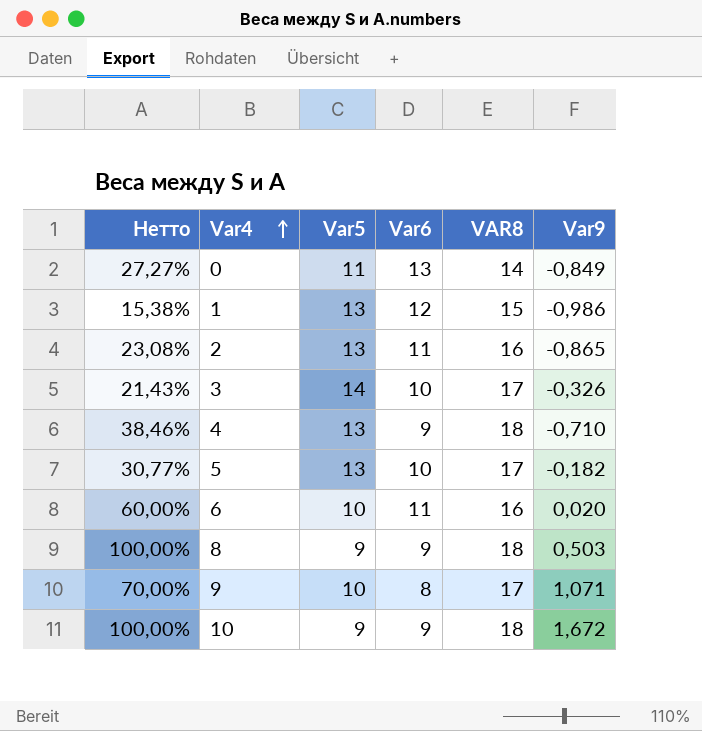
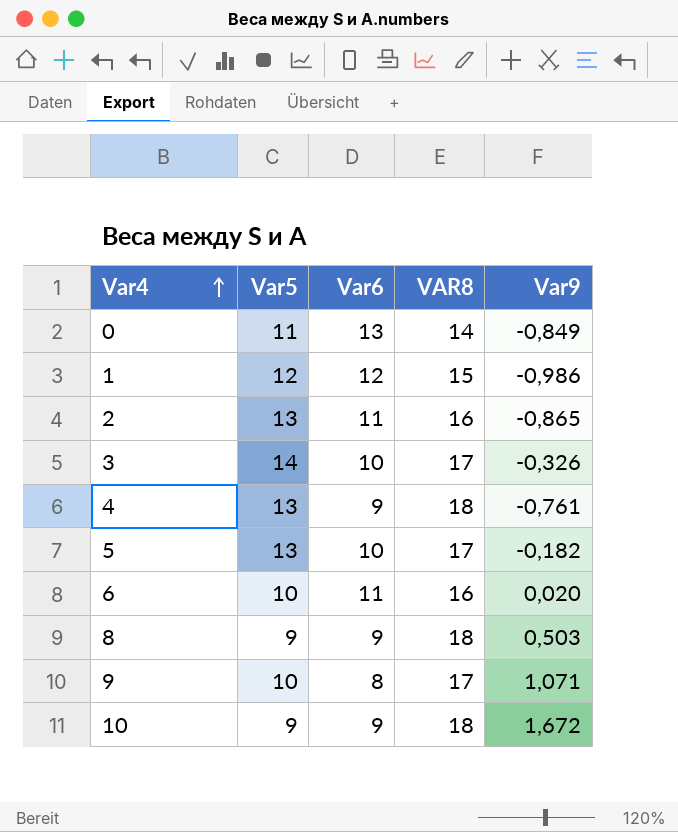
column Нетто | formula: ([VAR8] - [Var5]) / [Var5] -> none
1 | Var5: 13 -> 12
4 | Var9: -0,710 -> -0,761

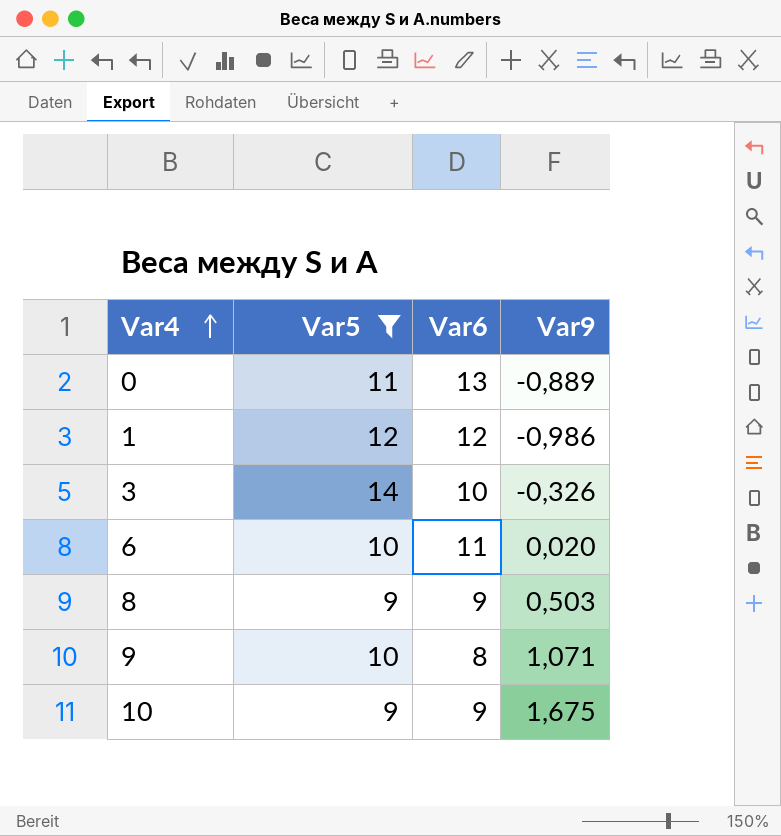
filter: none -> Var5 != 13
column VAR8 | position: 4 -> none
0 | Var9: -0,849 -> -0,889
10 | Var9: 1,672 -> 1,675

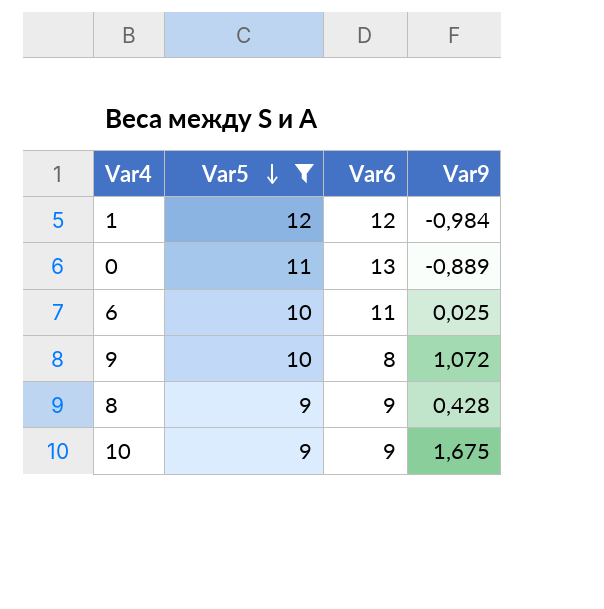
row order: Var4 ascending -> Var5 descending
row 3: 14 | 10 | -0,326 -> none
1 | Var9: -0,986 -> -0,984
6 | Var9: 0,020 -> 0,025
9 | Var9: 1,071 -> 1,072
8 | Var9: 0,503 -> 0,428

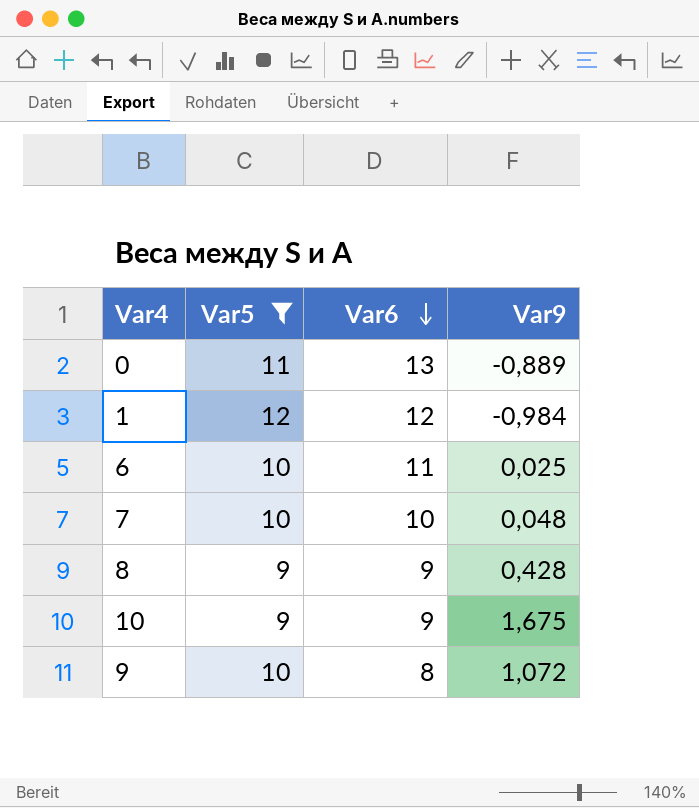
row order: Var5 descending -> Var6 descending
row 7: none -> 10 | 10 | 0,048

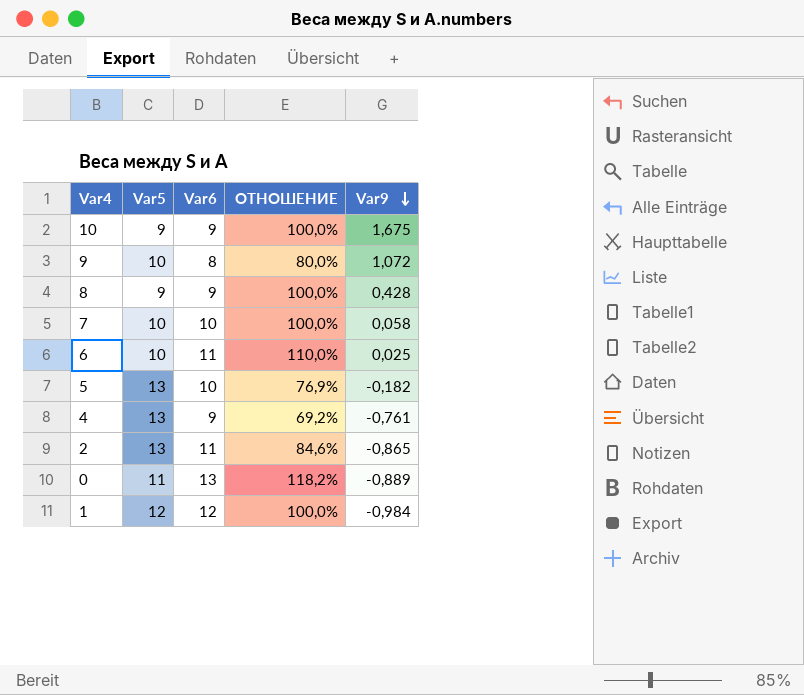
filter: Var5 != 13 -> none
row order: Var6 descending -> Var9 descending
column ОТНОШЕНИЕ | formula: none -> [Var6] / [Var5]
7 | Var9: 0,048 -> 0,058

